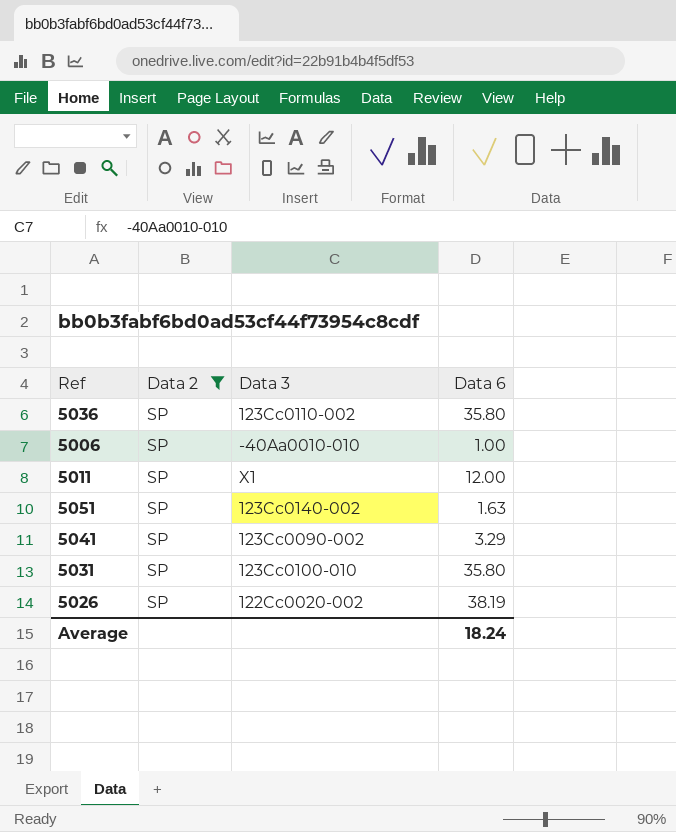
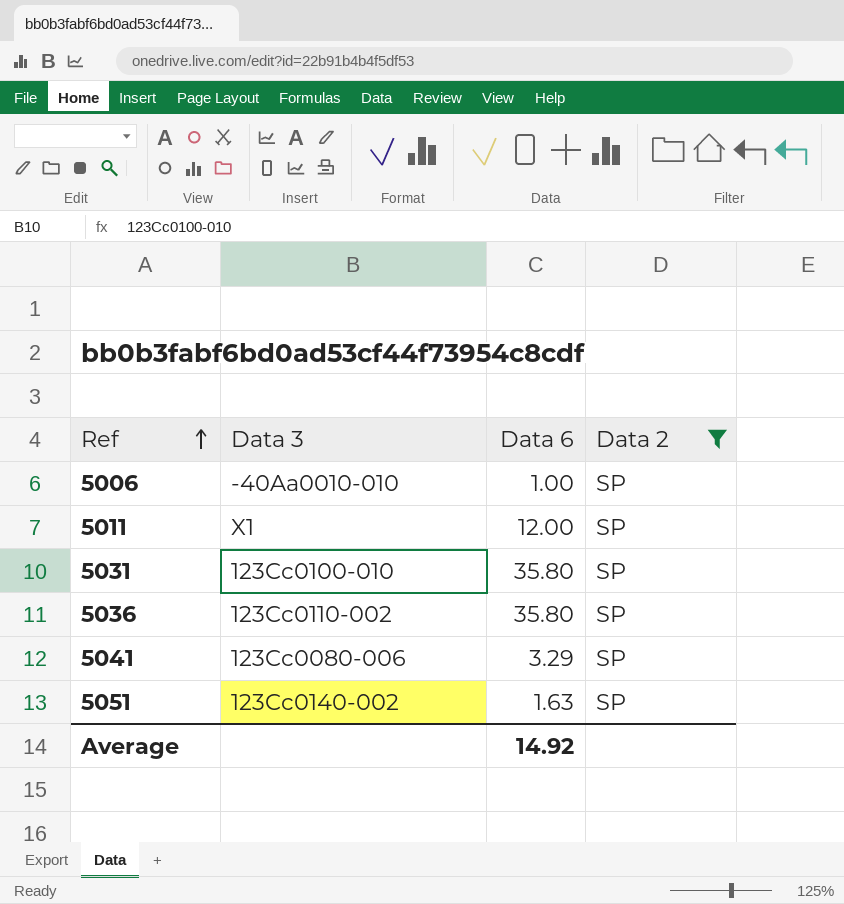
row order: none -> Ref ascending
column Data 2 | position: 2 -> 4
row 5026: SP | 122Cc0020-002 | 38.19 -> none
5041 | Data 3: 123Cc0090-002 -> 123Cc0080-006
Average | Data 6: 18.24 -> 14.92

